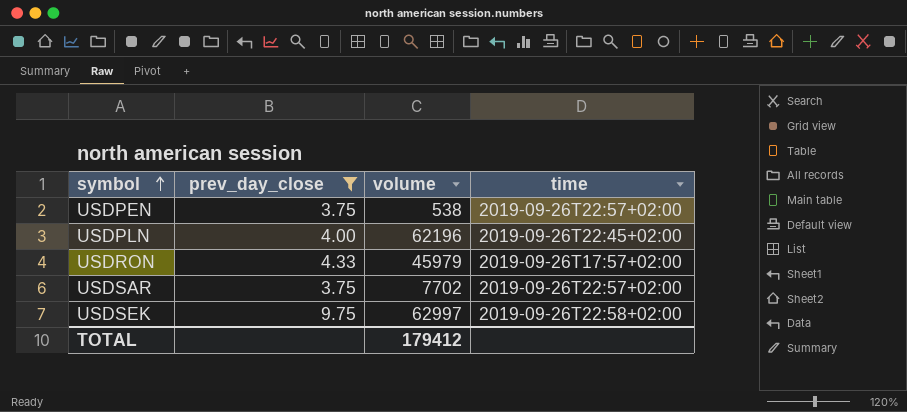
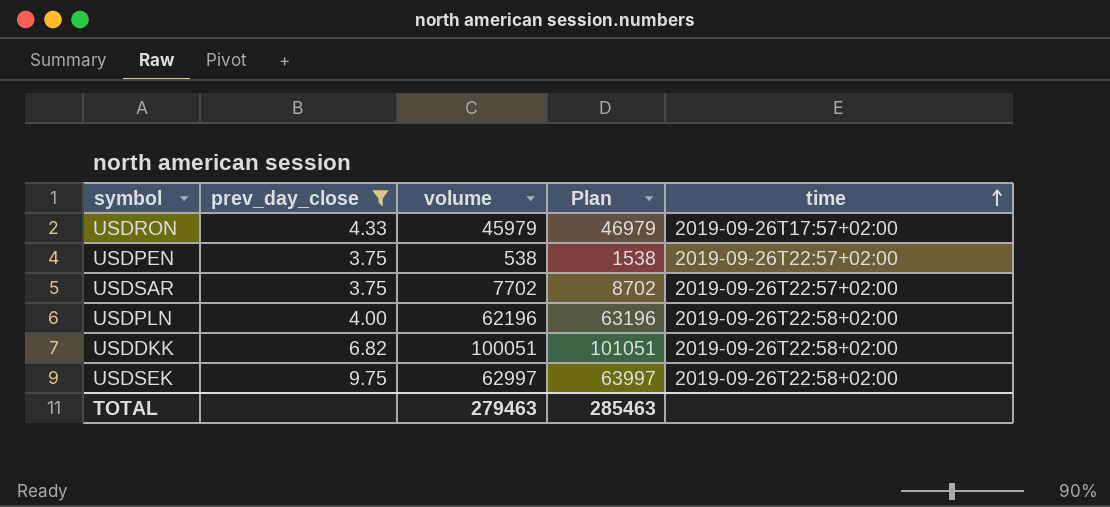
row order: symbol ascending -> time ascending
column Plan | formula: none -> [volume] + 1000
USDPLN | time: 2019-09-26T22:45+02:00 -> 2019-09-26T22:58+02:00
row USDDKK: none -> 6.82 | 100051 | 101051 | 2019-09-26T22:58+02:00
TOTAL | volume: 179412 -> 279463

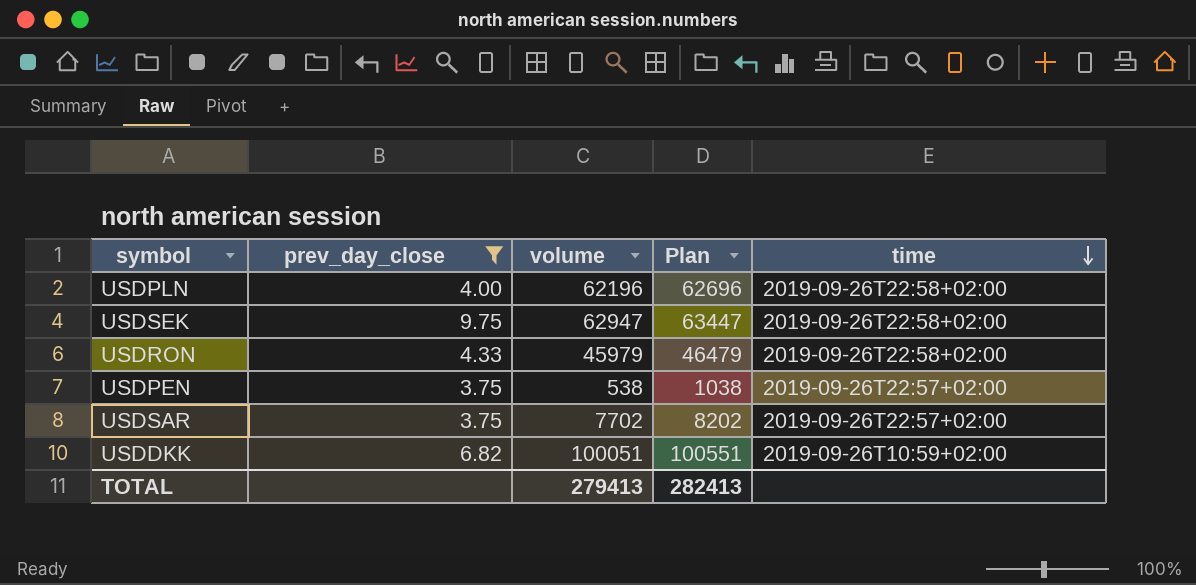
row order: time ascending -> time descending
column Plan | formula: [volume] + 1000 -> [volume] + 500
USDSEK | volume: 62997 -> 62947
USDRON | time: 2019-09-26T17:57+02:00 -> 2019-09-26T22:58+02:00
USDDKK | time: 2019-09-26T22:58+02:00 -> 2019-09-26T10:59+02:00
TOTAL | volume: 279463 -> 279413
TOTAL | Plan: 285463 -> 282413

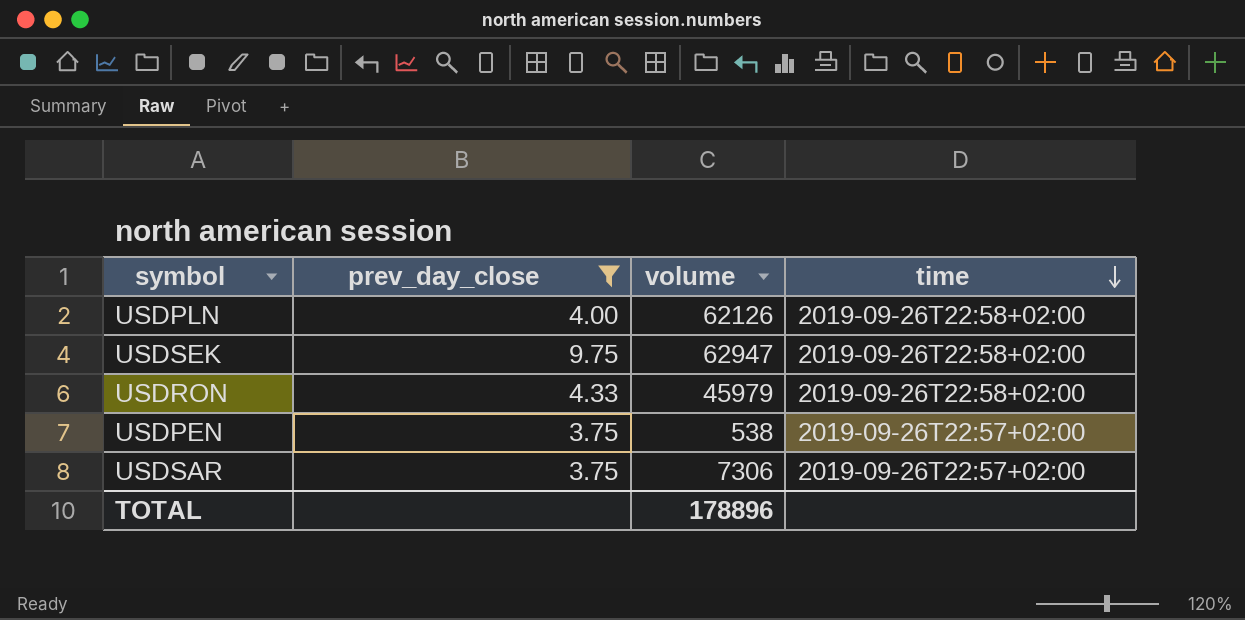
column Plan | formula: [volume] + 500 -> none
row USDDKK: 6.82 | 100051 | 100551 | 2019-09-26T10:59+02:00 -> none
USDPLN | volume: 62196 -> 62126
USDSAR | volume: 7702 -> 7306
TOTAL | volume: 279413 -> 178896

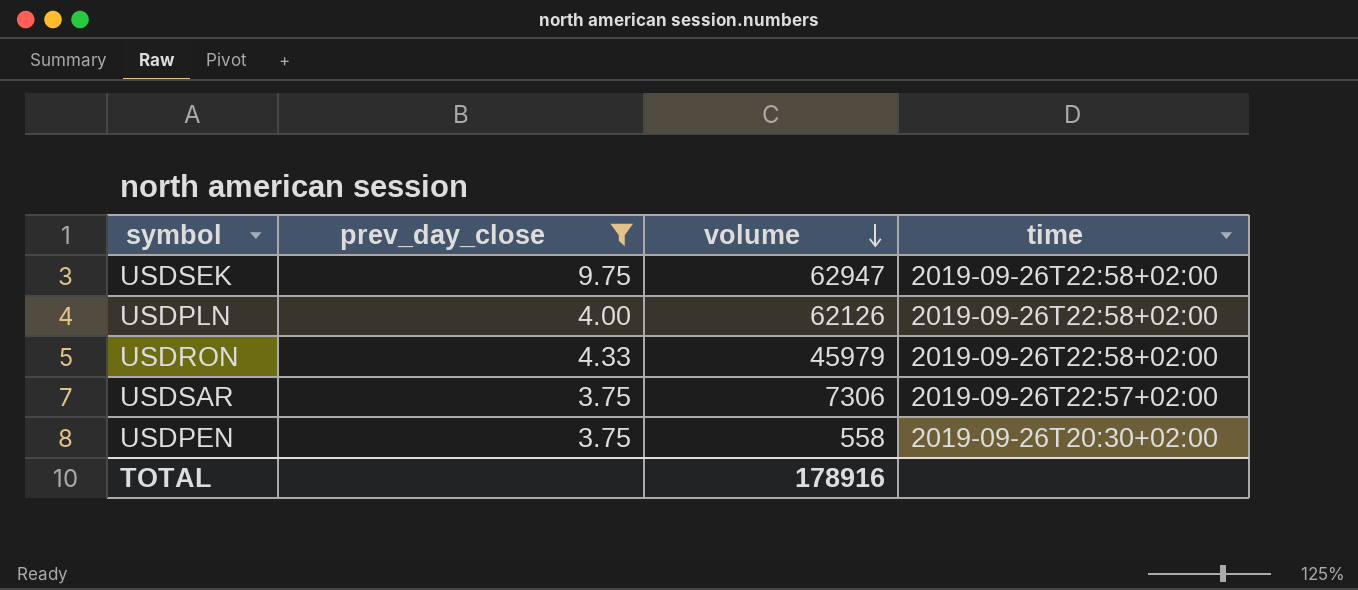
row order: time descending -> volume descending
USDPEN | volume: 538 -> 558
USDPEN | time: 2019-09-26T22:57+02:00 -> 2019-09-26T20:30+02:00
TOTAL | volume: 178896 -> 178916

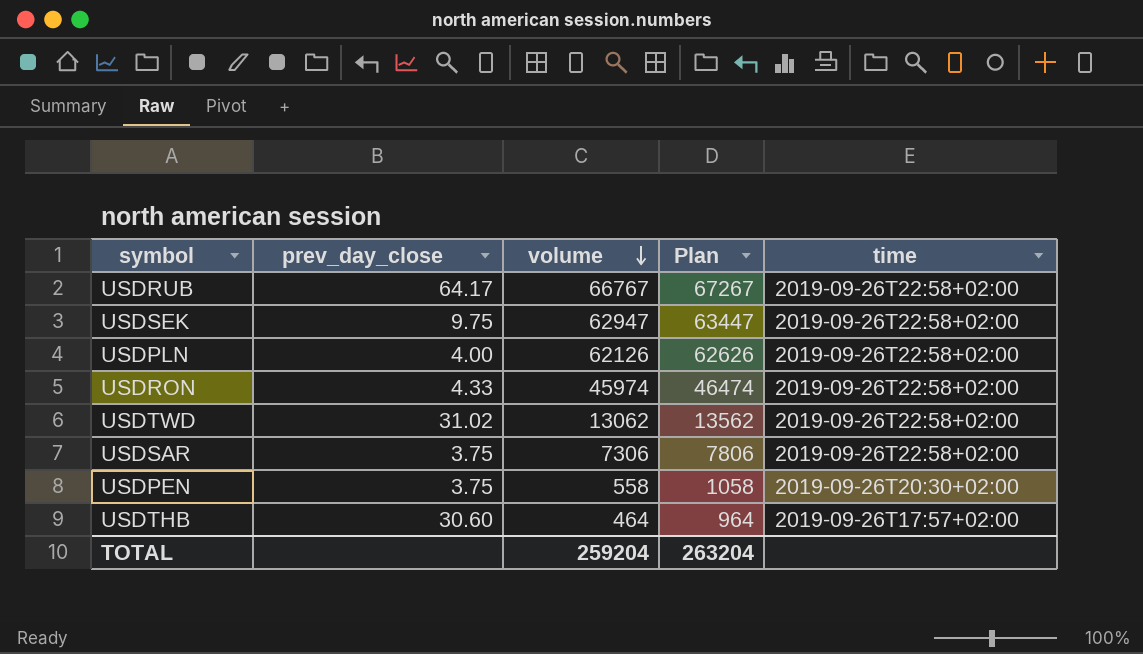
filter: prev_day_close <= 9.75 -> none
column Plan | formula: none -> [volume] + 500
USDRON | volume: 45979 -> 45974
USDSAR | time: 2019-09-26T22:57+02:00 -> 2019-09-26T22:58+02:00
TOTAL | volume: 178916 -> 259204

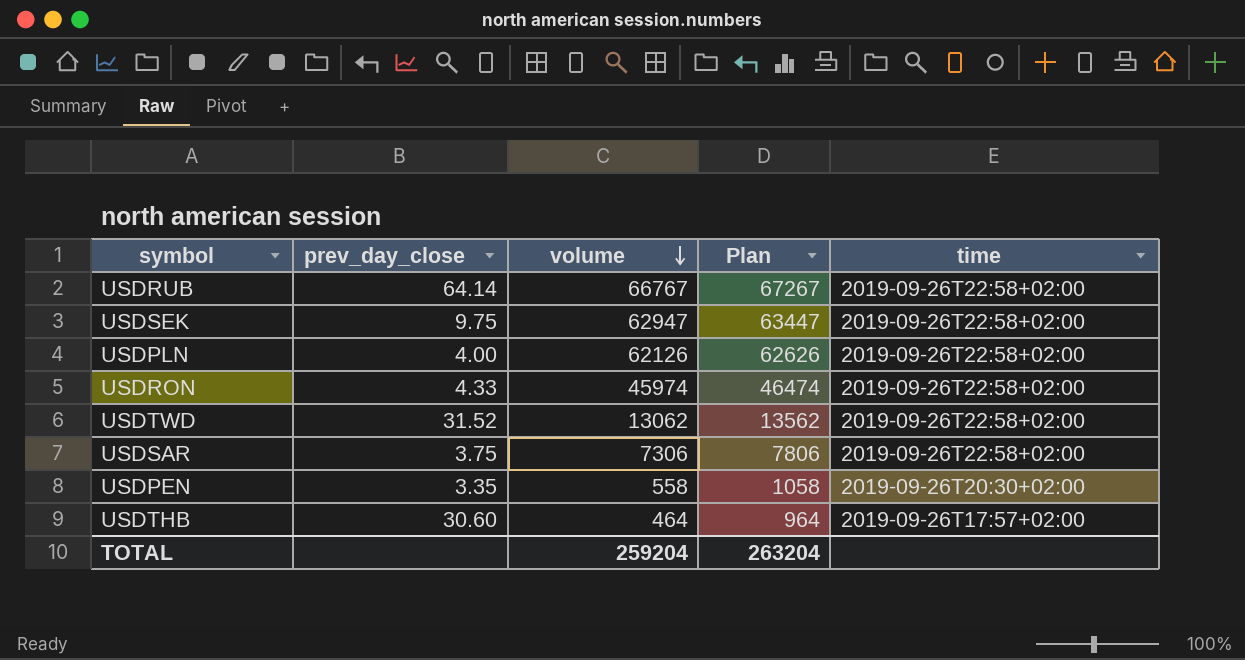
USDRUB | prev_day_close: 64.17 -> 64.14
USDTWD | prev_day_close: 31.02 -> 31.52
USDPEN | prev_day_close: 3.75 -> 3.35

